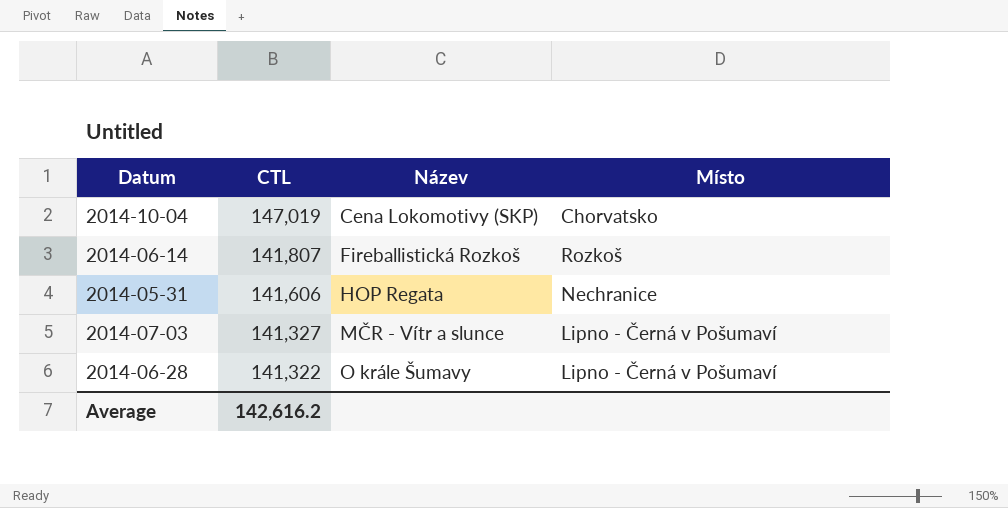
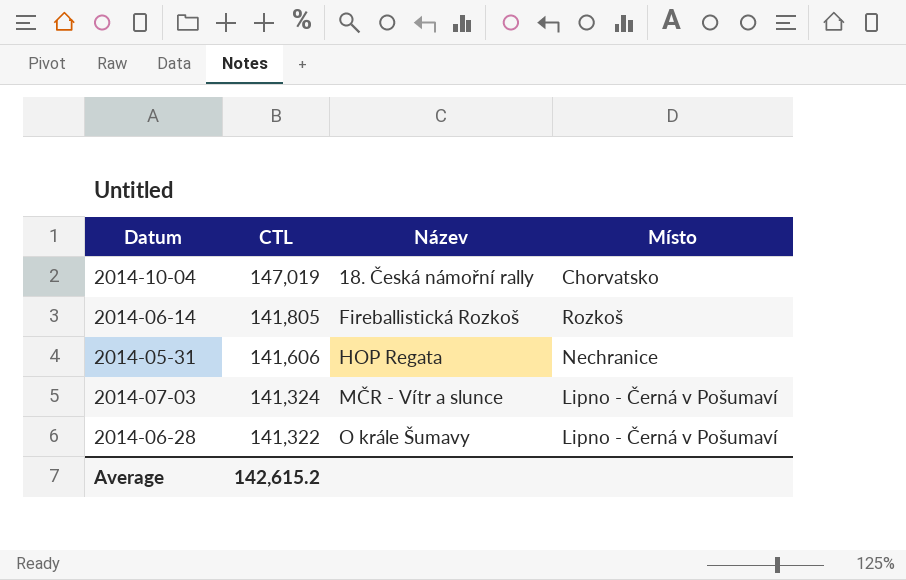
2014-10-04 | Název: Cena Lokomotivy (SKP) -> 18. Česká námořní rally
2014-06-14 | CTL: 141,807 -> 141,805
2014-07-03 | CTL: 141,327 -> 141,324
Average | CTL: 142,616.2 -> 142,615.2

